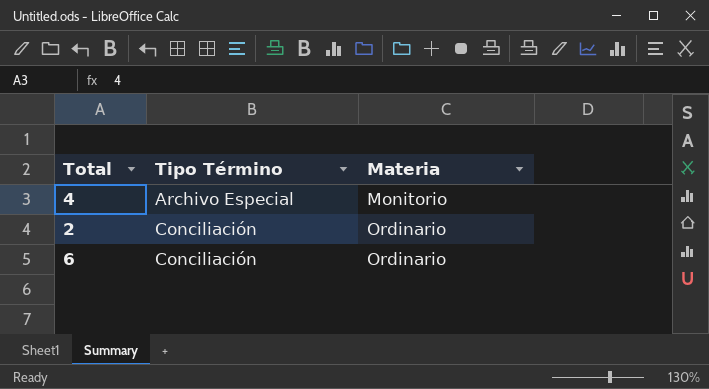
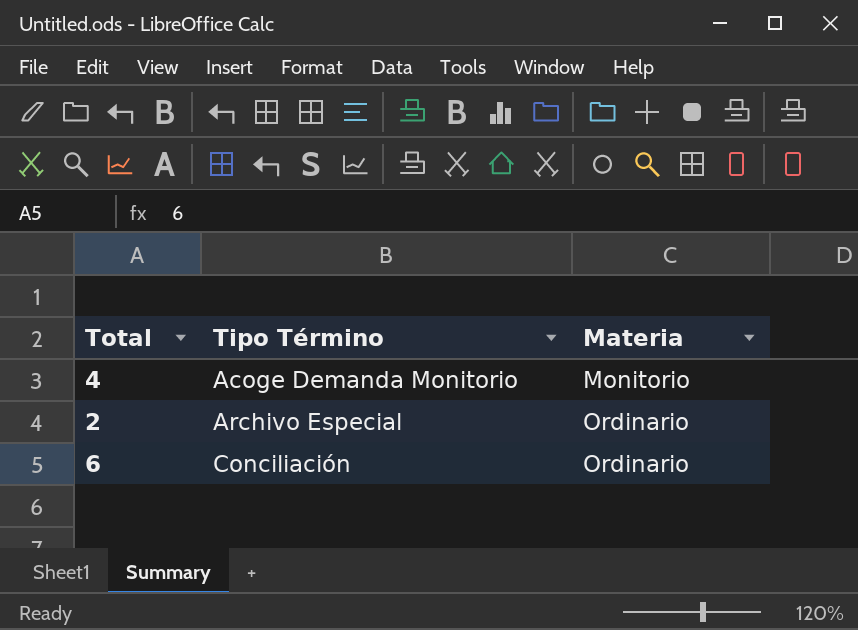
4 | Tipo Término: Archivo Especial -> Acoge Demanda Monitorio
2 | Tipo Término: Conciliación -> Archivo Especial

